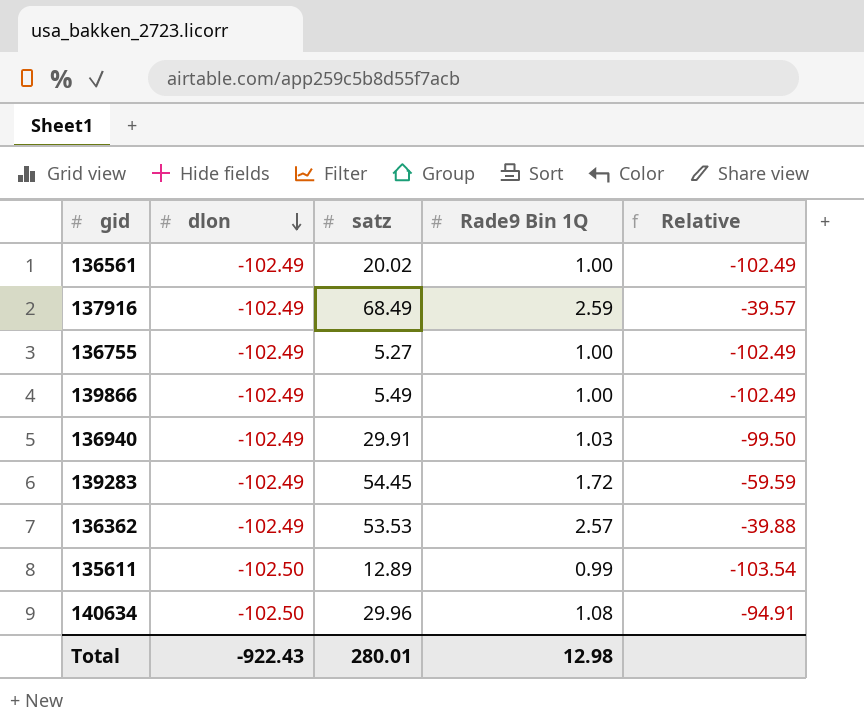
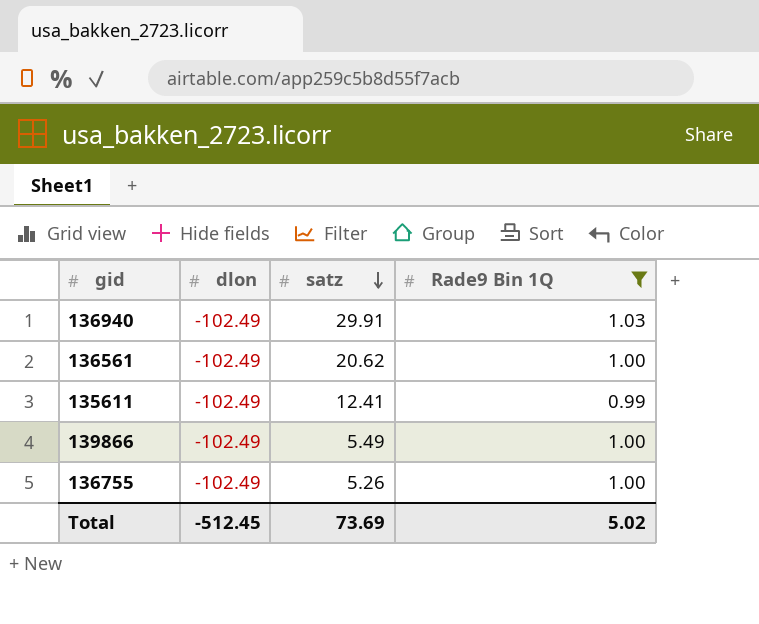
filter: none -> Rade9 Bin 1Q <= 1.03
row order: dlon descending -> satz descending
column Relative | formula: [dlon] / [Rade9 Bin 1Q] -> none
136561 | satz: 20.02 -> 20.62
135611 | dlon: -102.50 -> -102.49
135611 | satz: 12.89 -> 12.41
136755 | satz: 5.27 -> 5.26
Total | dlon: -922.43 -> -512.45
Total | satz: 280.01 -> 73.69
Total | Rade9 Bin 1Q: 12.98 -> 5.02

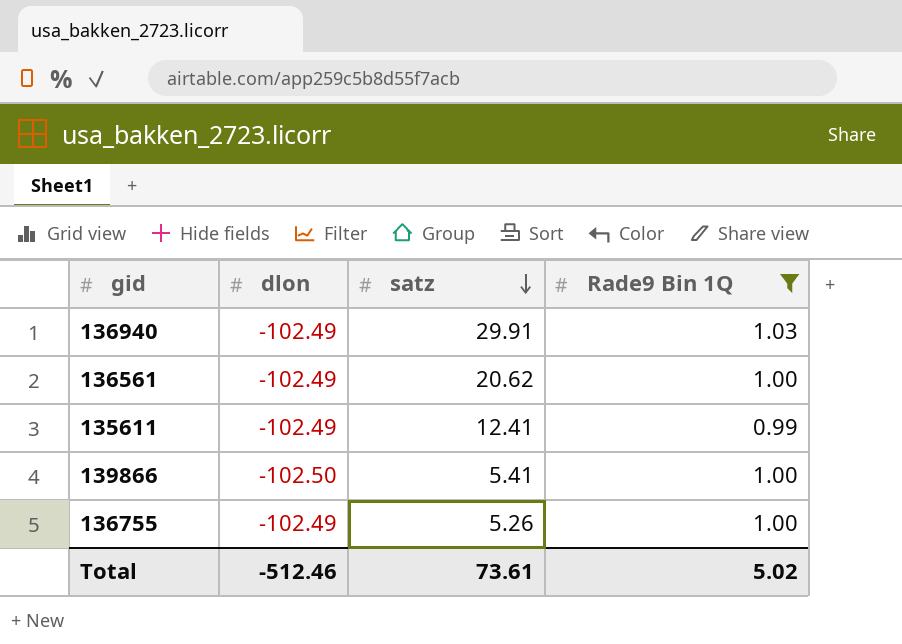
139866 | dlon: -102.49 -> -102.50
139866 | satz: 5.49 -> 5.41
Total | dlon: -512.45 -> -512.46
Total | satz: 73.69 -> 73.61

